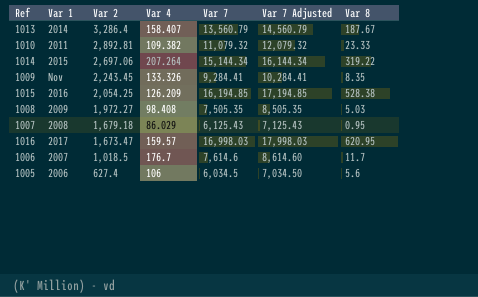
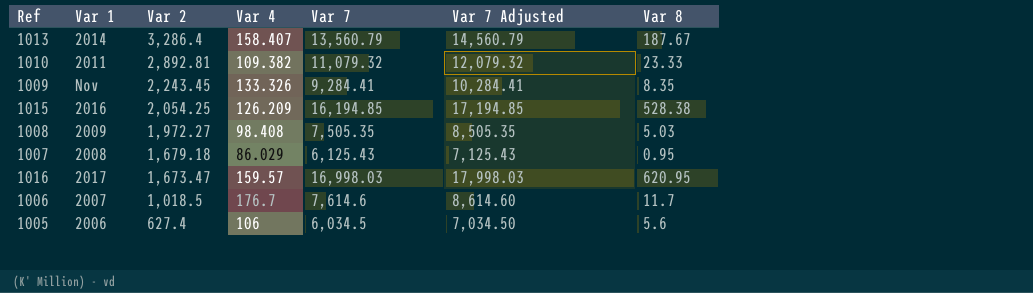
row 1014: 2015 | 2,697.06 | 207.264 | 15,144.34 | 16,144.34 | 319.22 -> none

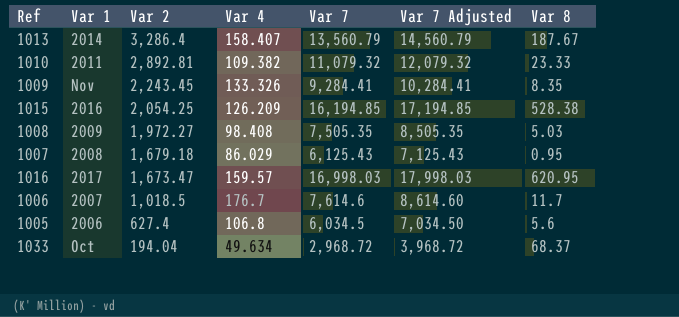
1005 | Var 4: 106 -> 106.8
row 1033: none -> Oct | 194.04 | 49.634 | 2,968.72 | 3,968.72 | 68.37

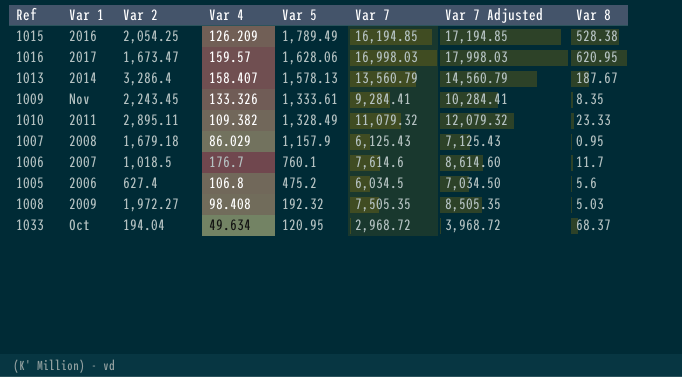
row order: Var 2 descending -> Var 5 descending
column Var 5 | position: none -> 5
1010 | Var 2: 2,892.81 -> 2,895.11

